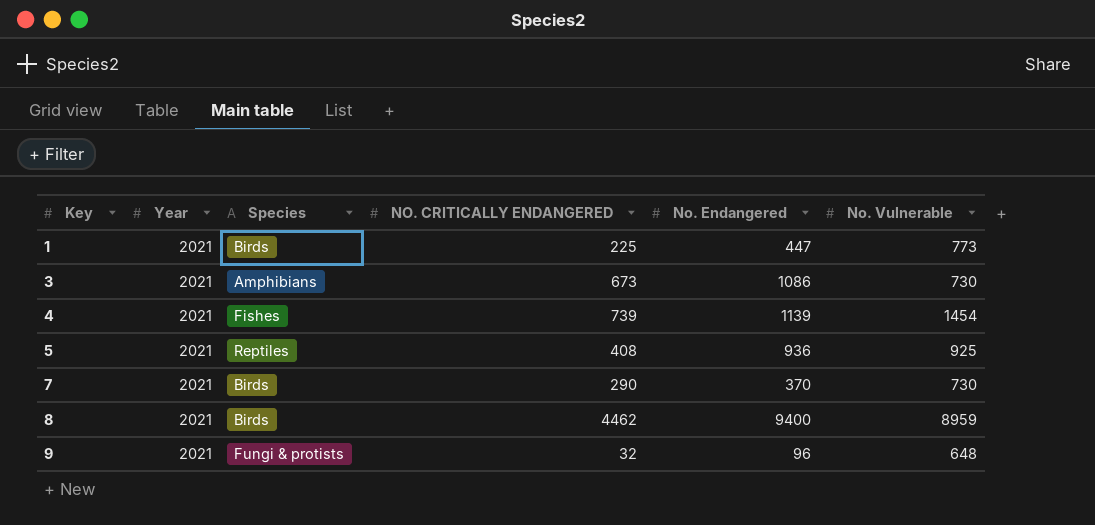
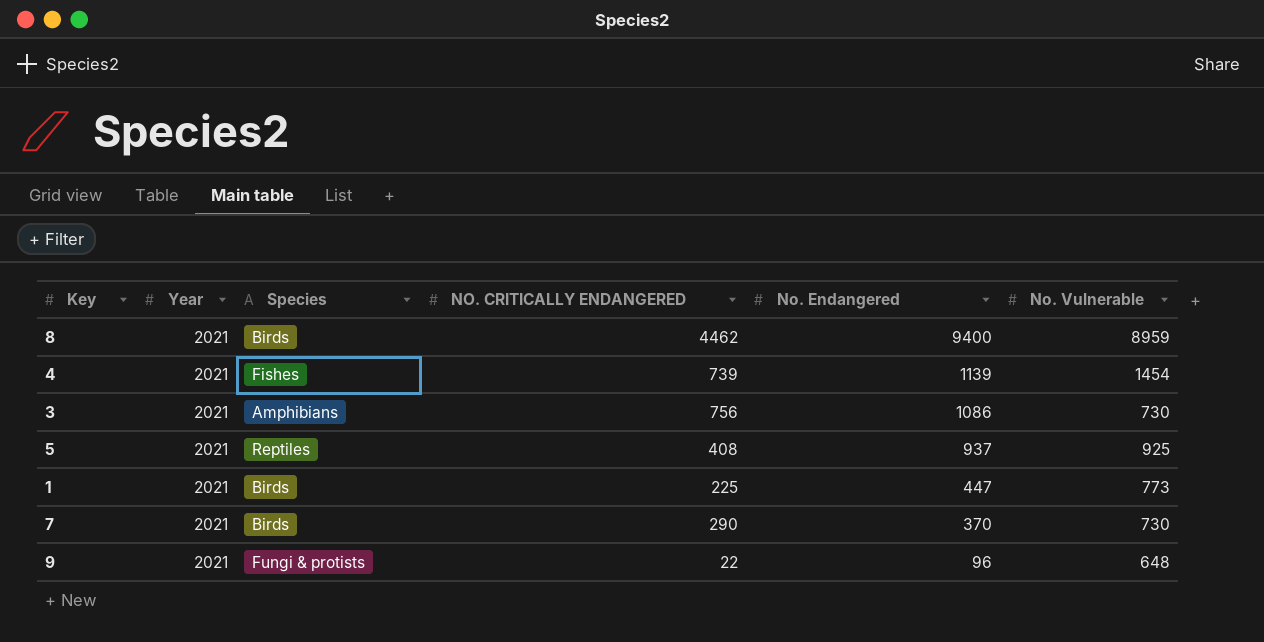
row order: Key ascending -> No. Endangered descending
3 | NO. CRITICALLY ENDANGERED: 673 -> 756
5 | No. Endangered: 936 -> 937
9 | NO. CRITICALLY ENDANGERED: 32 -> 22

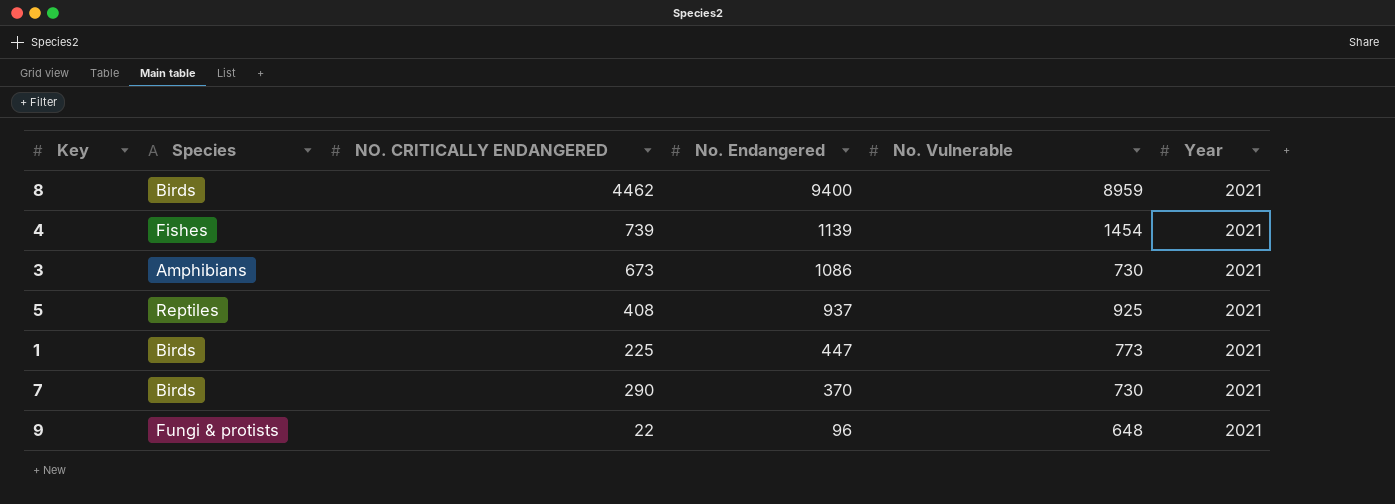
column Year | position: 2 -> 6
3 | NO. CRITICALLY ENDANGERED: 756 -> 673

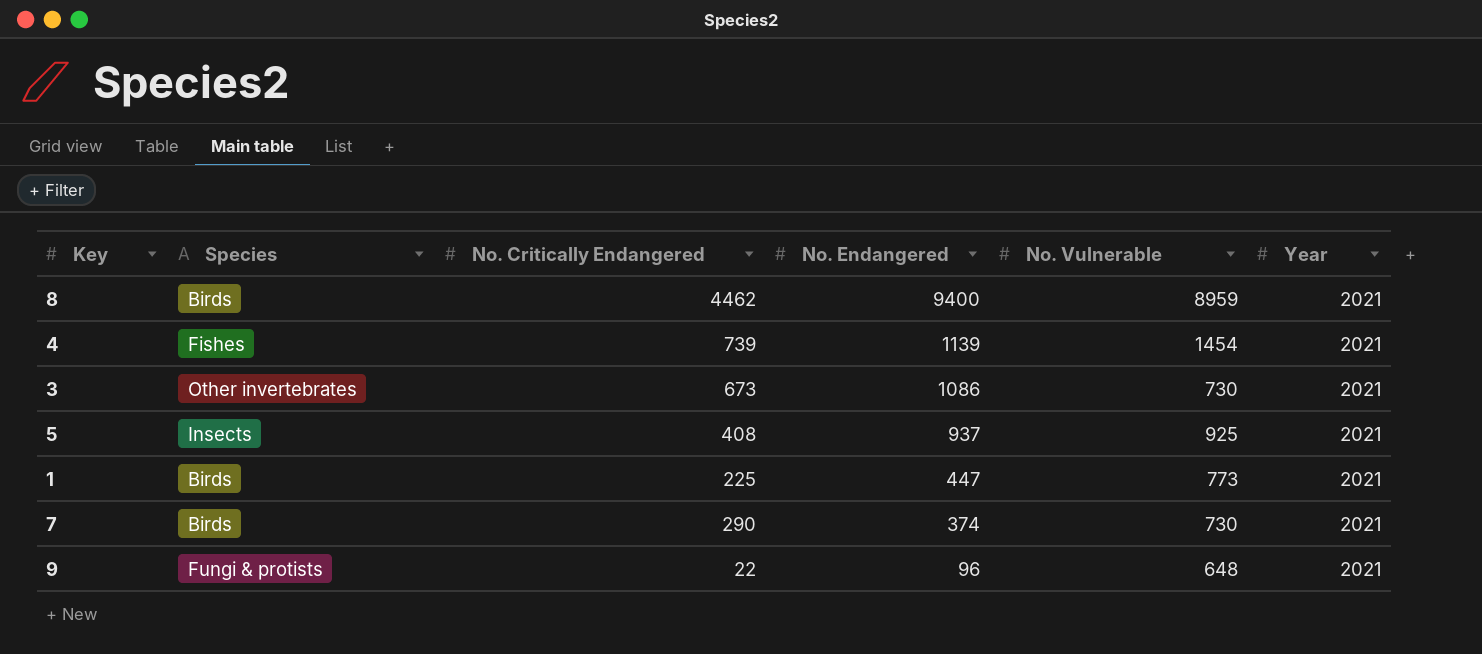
column name: NO. CRITICALLY ENDANGERED -> No. Critically Endangered
3 | Species: Amphibians -> Other invertebrates
5 | Species: Reptiles -> Insects
7 | No. Endangered: 370 -> 374

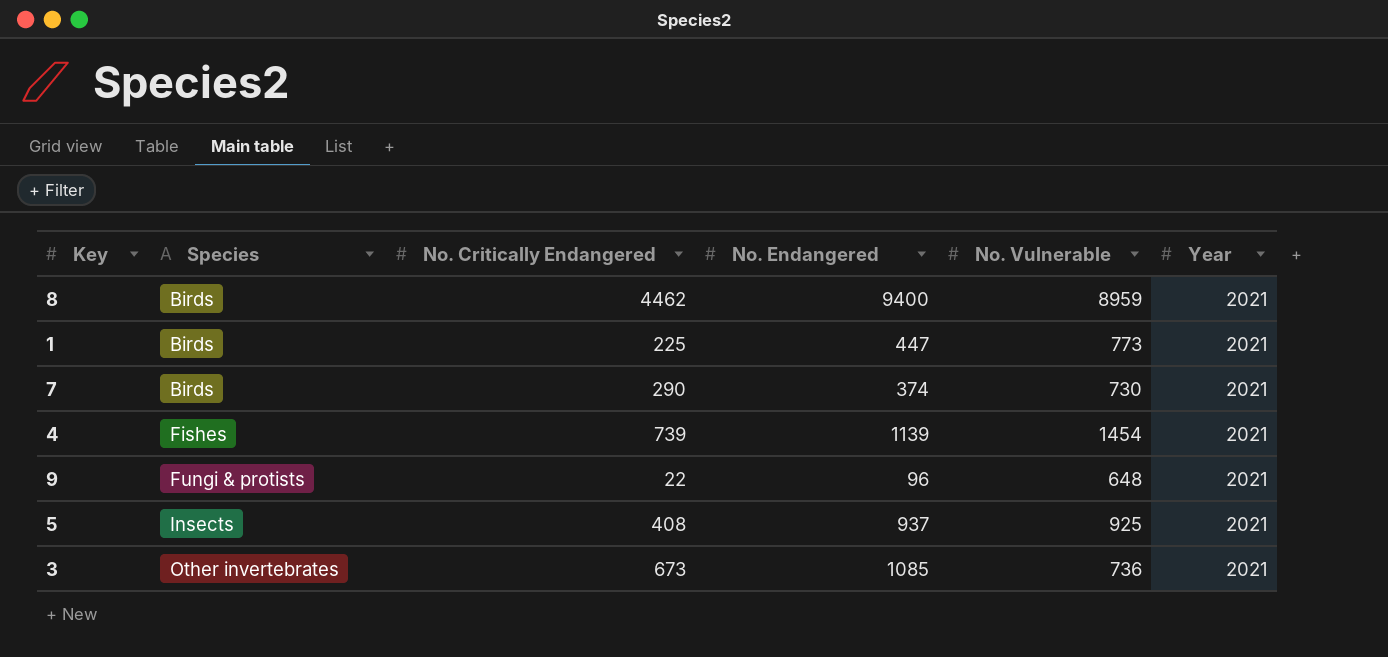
row order: No. Endangered descending -> Species ascending
3 | No. Endangered: 1086 -> 1085
3 | No. Vulnerable: 730 -> 736

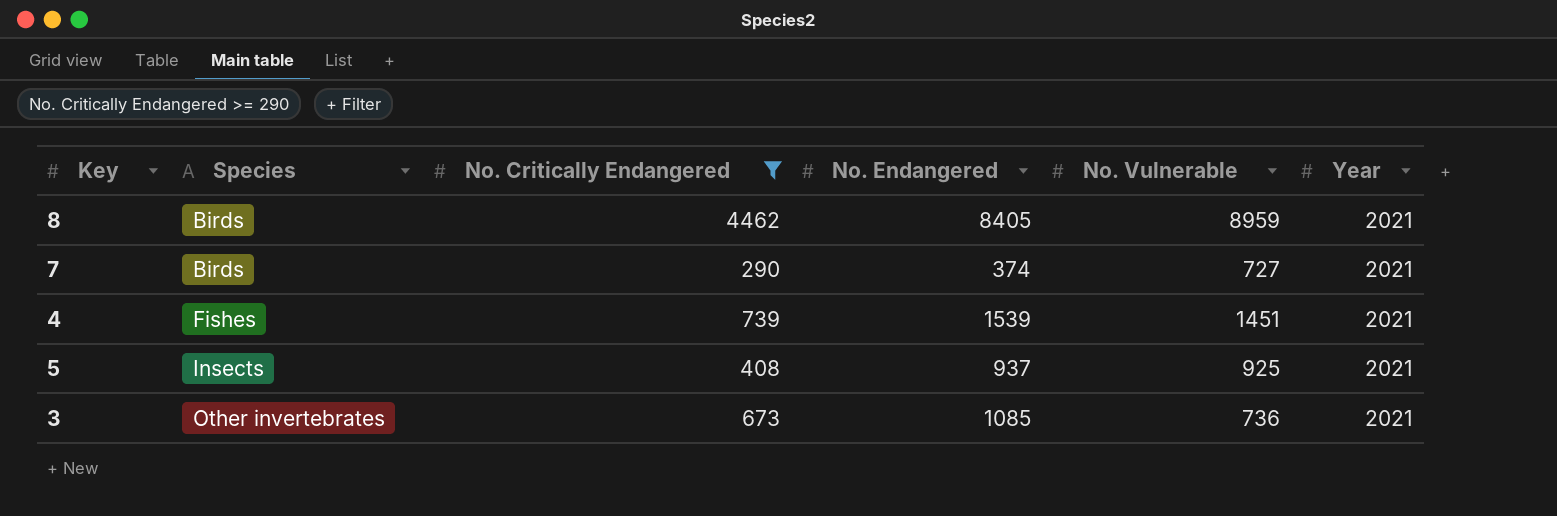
filter: none -> No. Critically Endangered >= 290
8 | No. Endangered: 9400 -> 8405
7 | No. Vulnerable: 730 -> 727
4 | No. Endangered: 1139 -> 1539
4 | No. Vulnerable: 1454 -> 1451

